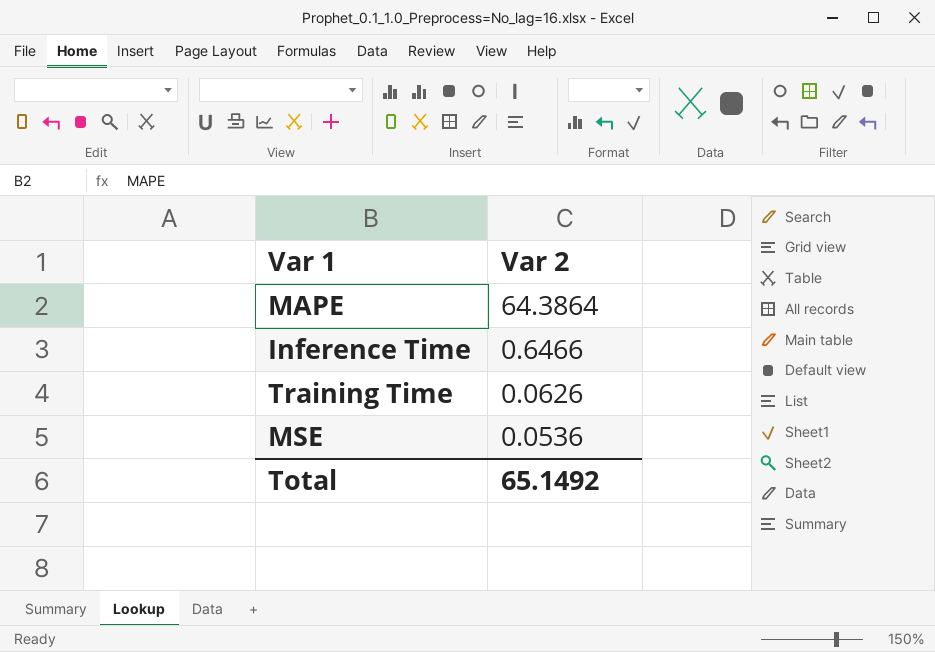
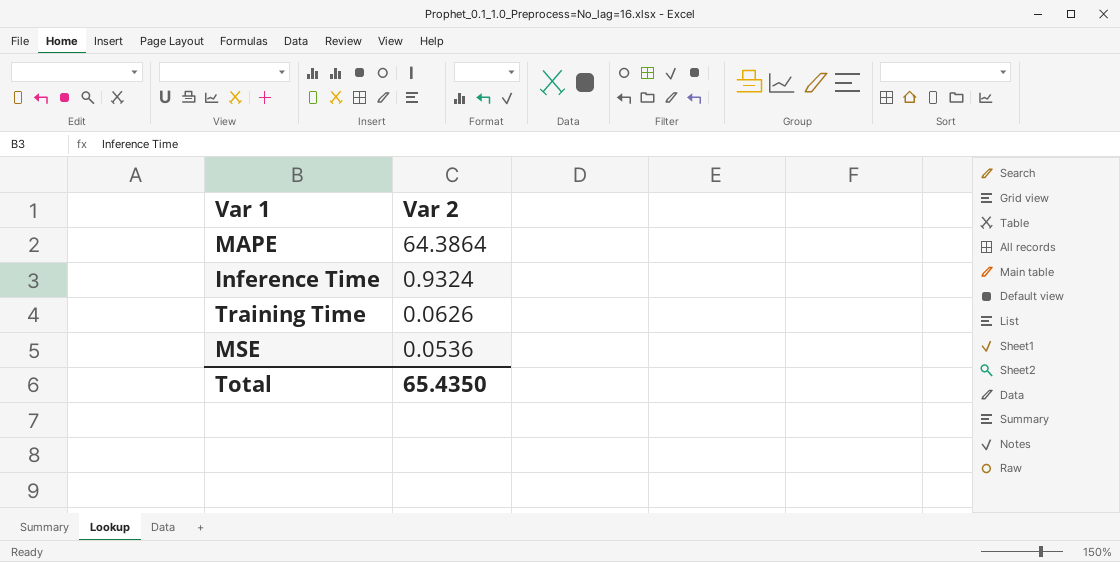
Inference Time | Var 2: 0.6466 -> 0.9324
Total | Var 2: 65.1492 -> 65.4350

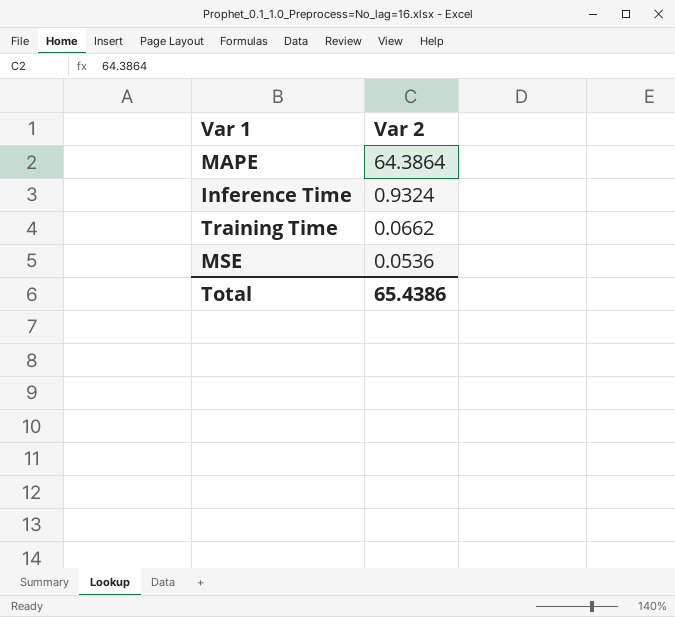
Training Time | Var 2: 0.0626 -> 0.0662
Total | Var 2: 65.4350 -> 65.4386

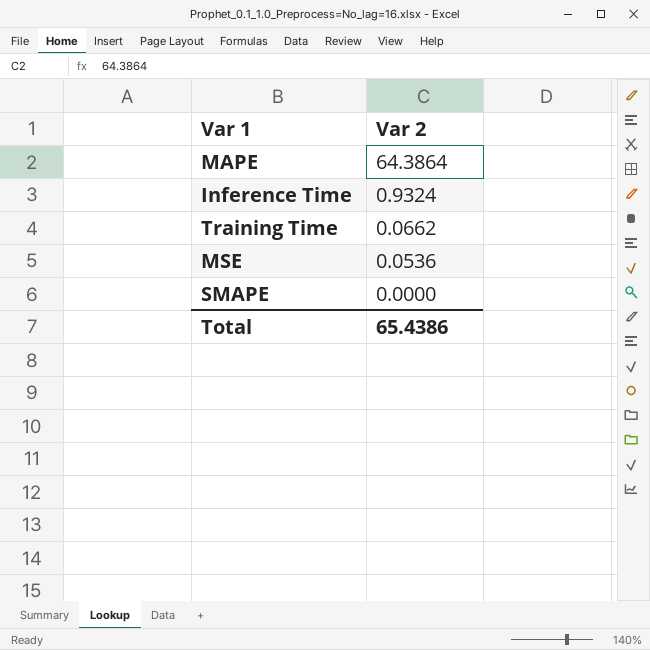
row SMAPE: none -> 0.0000

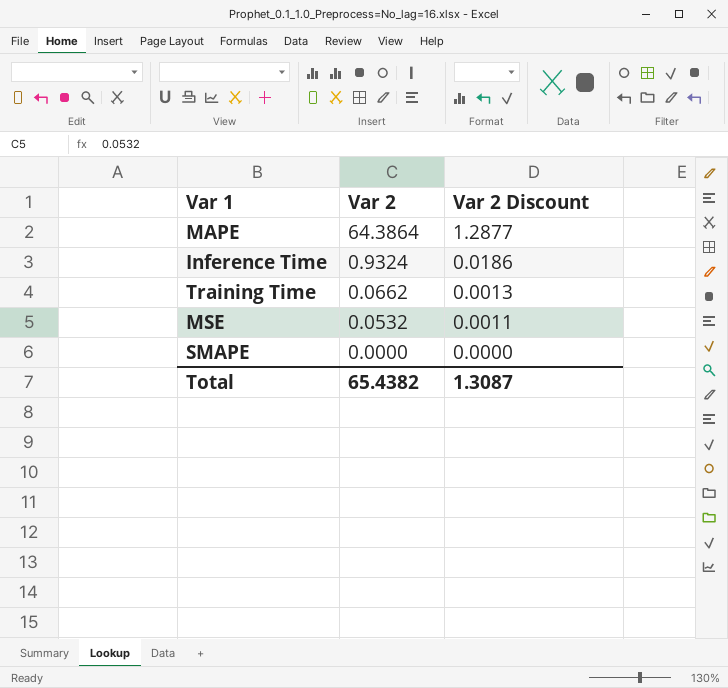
column Var 2 Discount | formula: none -> [Var 2] * 0.02
MSE | Var 2: 0.0536 -> 0.0532
Total | Var 2: 65.4386 -> 65.4382

